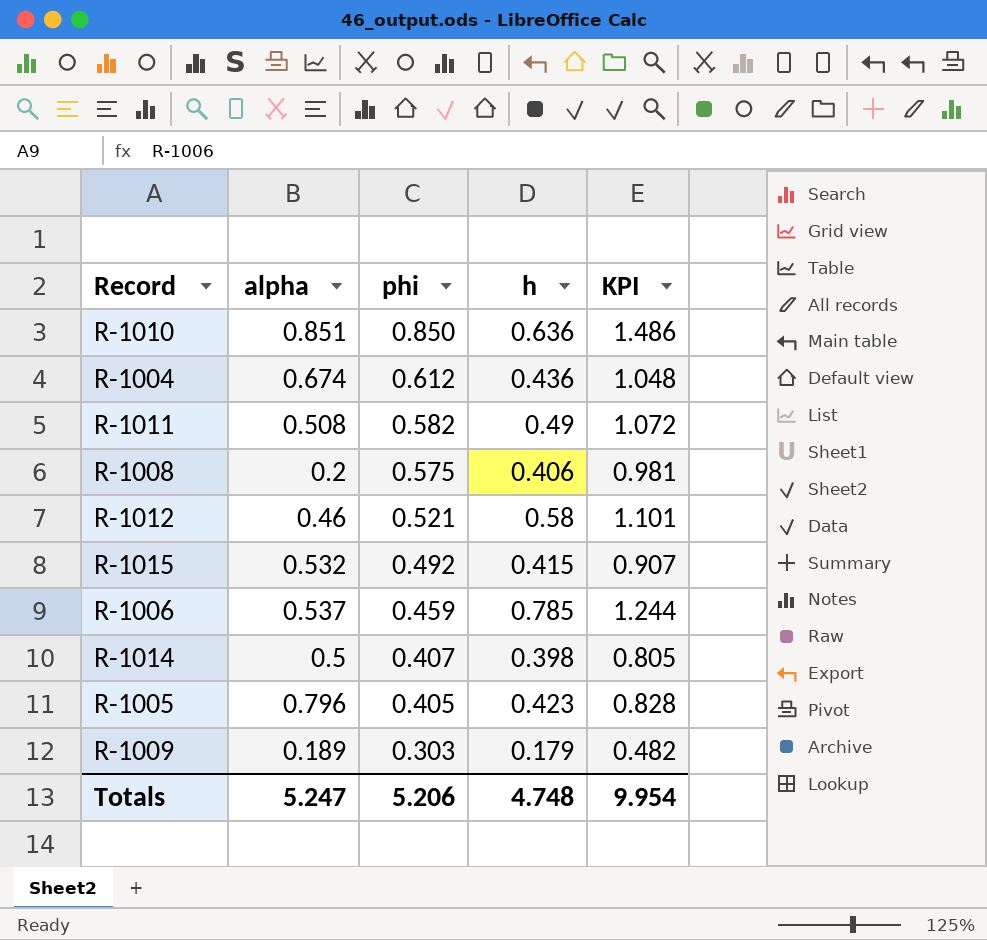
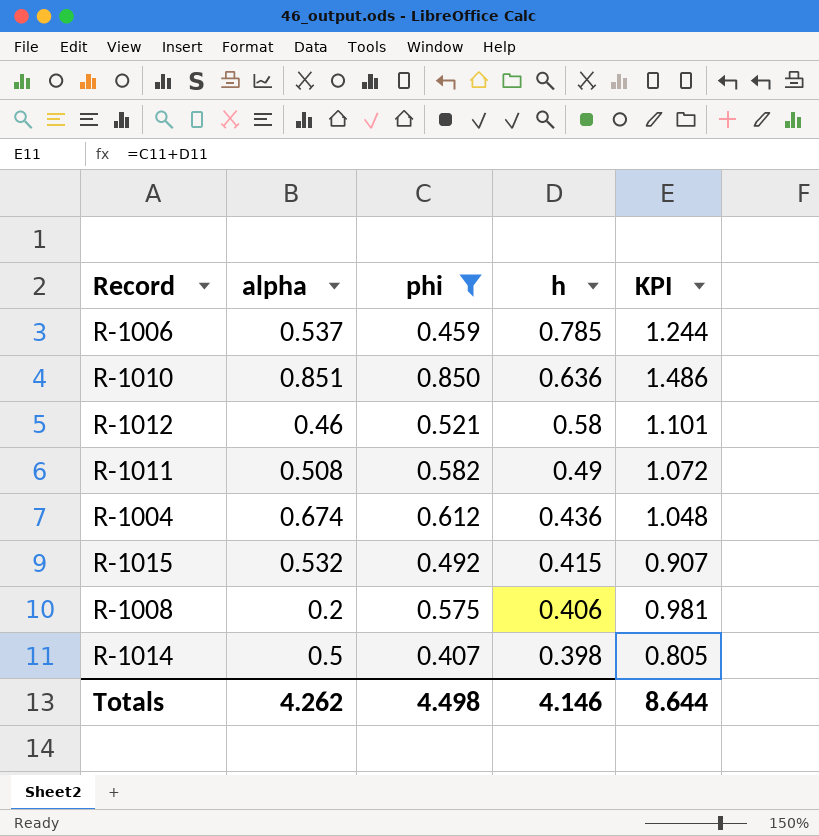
filter: none -> phi >= 0.407
row order: phi descending -> h descending
Totals | alpha: 5.247 -> 4.262
Totals | phi: 5.206 -> 4.498
Totals | h: 4.748 -> 4.146
Totals | KPI: 9.954 -> 8.644

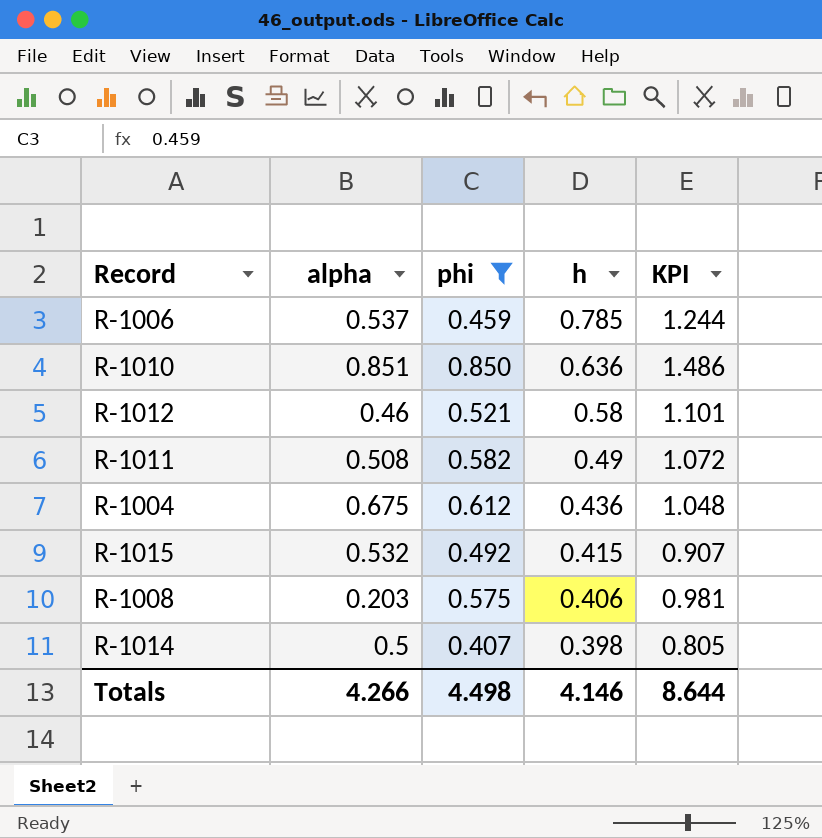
R-1004 | alpha: 0.674 -> 0.675
R-1008 | alpha: 0.2 -> 0.203
Totals | alpha: 4.262 -> 4.266

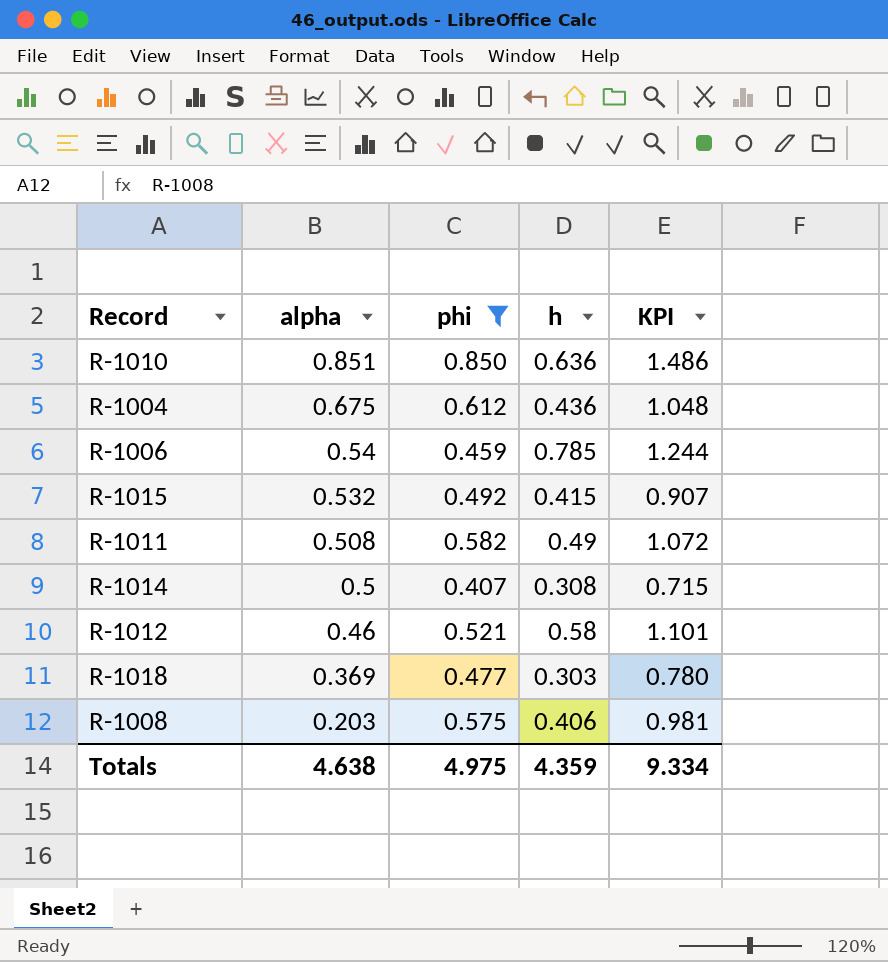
row order: h descending -> alpha descending
R-1006 | alpha: 0.537 -> 0.54
R-1014 | h: 0.398 -> 0.308
R-1014 | KPI: 0.805 -> 0.715
row R-1018: none -> 0.369 | 0.477 | 0.303 | 0.780
Totals | alpha: 4.266 -> 4.638
Totals | phi: 4.498 -> 4.975
Totals | h: 4.146 -> 4.359
Totals | KPI: 8.644 -> 9.334

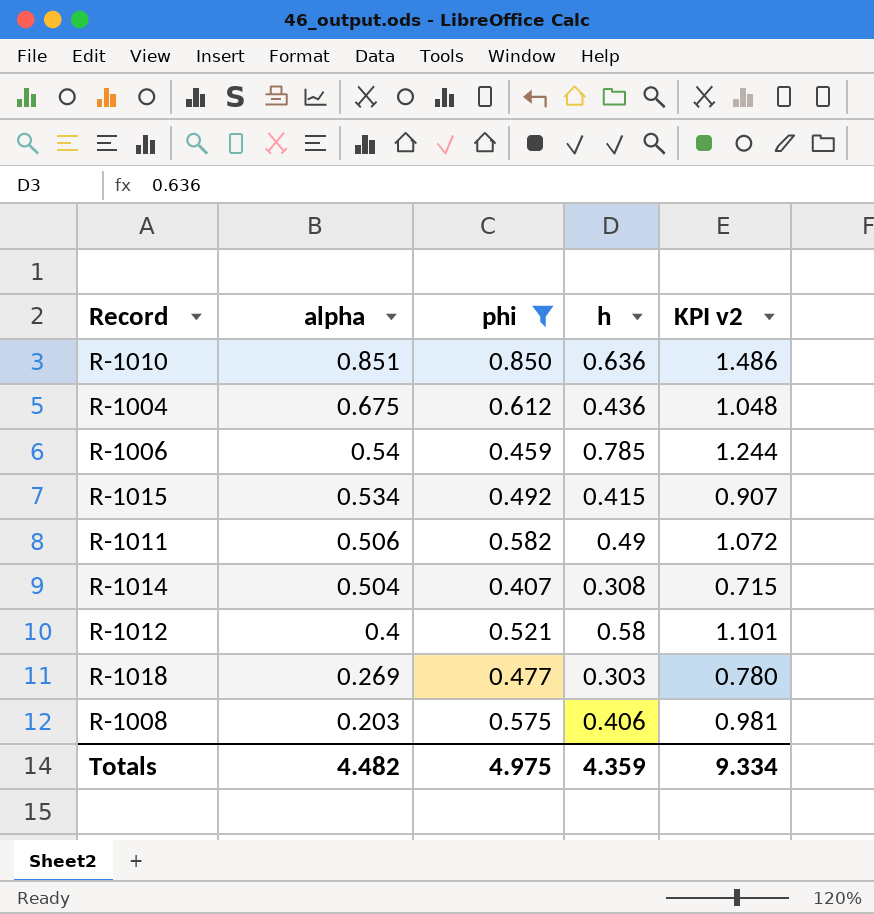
column name: KPI -> KPI v2
R-1015 | alpha: 0.532 -> 0.534
R-1011 | alpha: 0.508 -> 0.506
R-1014 | alpha: 0.5 -> 0.504
R-1012 | alpha: 0.46 -> 0.4
R-1018 | alpha: 0.369 -> 0.269
Totals | alpha: 4.638 -> 4.482

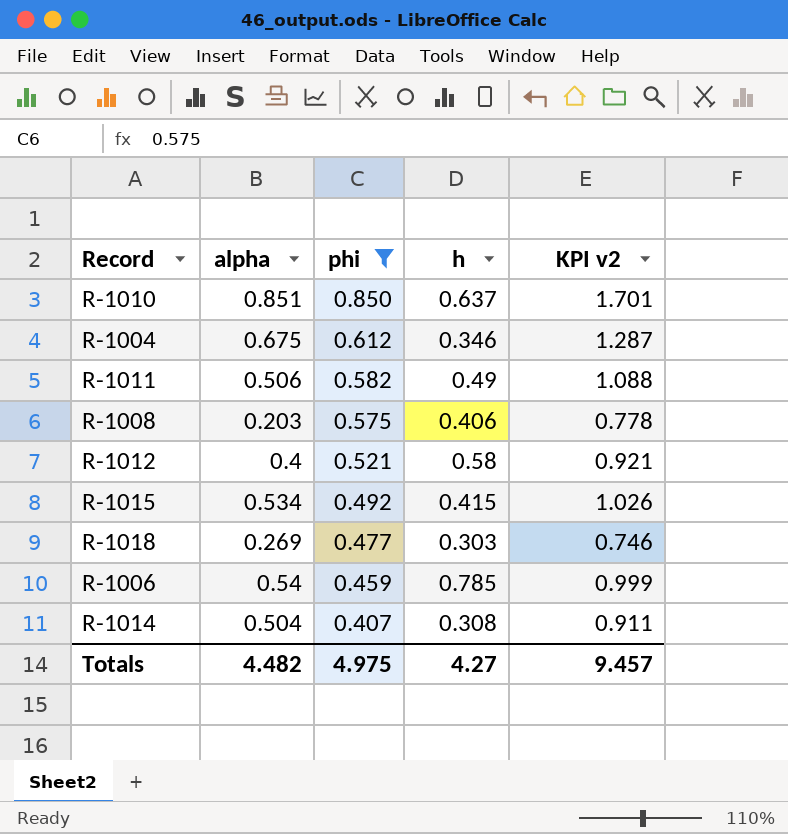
row order: alpha descending -> phi descending
column KPI v2 | formula: [phi] + [h] -> [alpha] + [phi]
R-1010 | h: 0.636 -> 0.637
R-1004 | h: 0.436 -> 0.346
Totals | h: 4.359 -> 4.27
Totals | KPI v2: 9.334 -> 9.457

